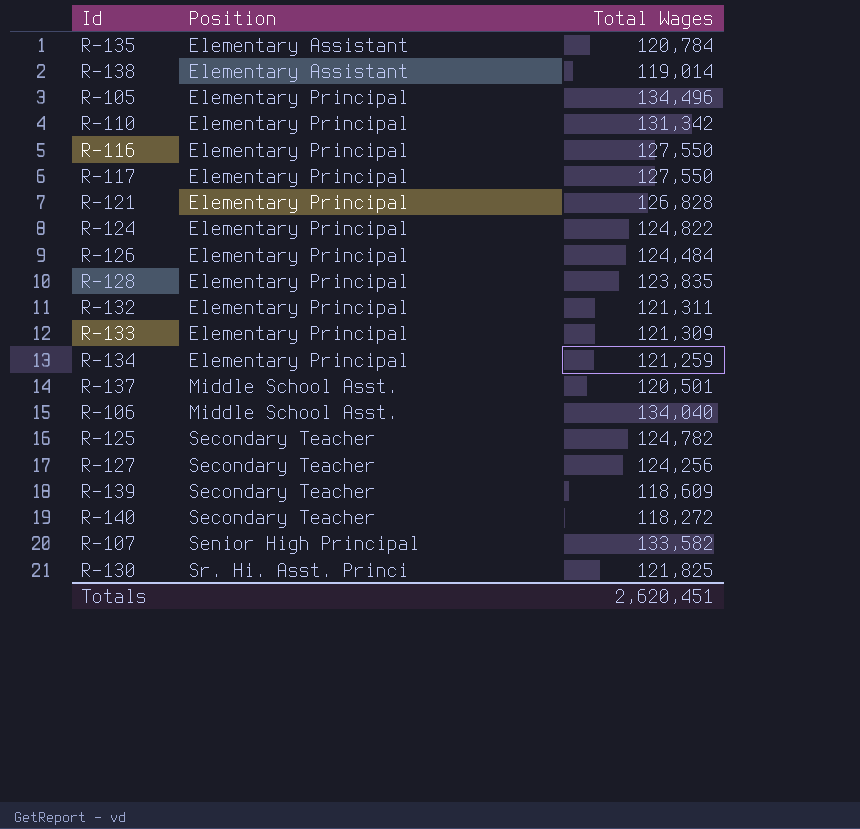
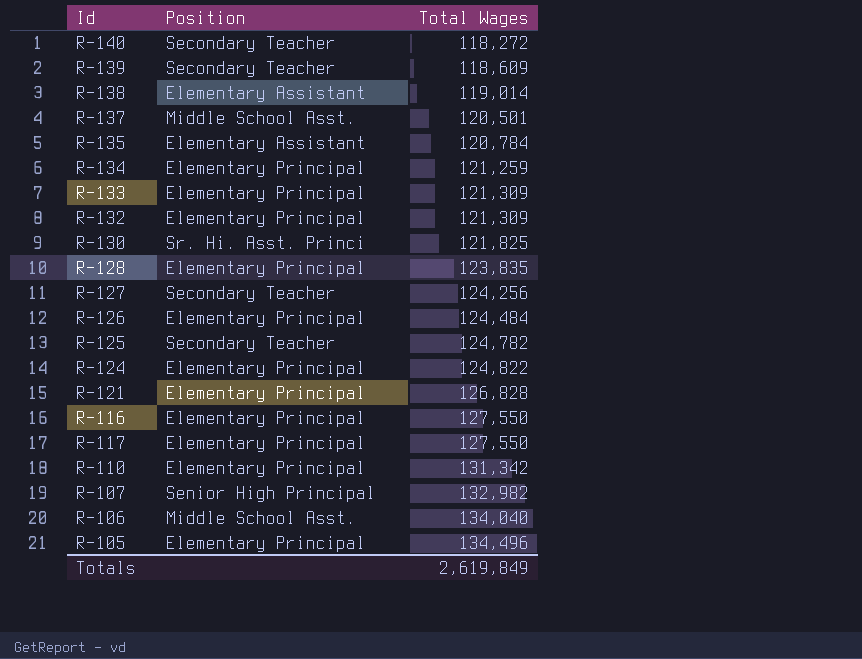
row order: Position ascending -> Total Wages ascending
R-132 | Total Wages: 121,311 -> 121,309
R-107 | Total Wages: 133,582 -> 132,982
Totals | Total Wages: 2,620,451 -> 2,619,849

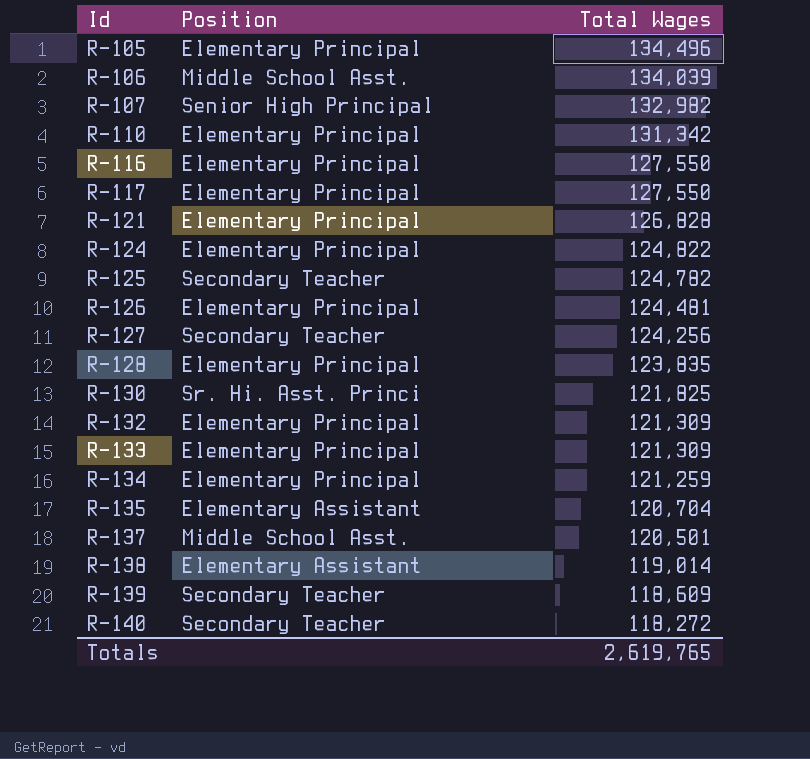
row order: Total Wages ascending -> Id ascending
R-106 | Total Wages: 134,040 -> 134,039
R-126 | Total Wages: 124,484 -> 124,481
R-135 | Total Wages: 120,784 -> 120,704
Totals | Total Wages: 2,619,849 -> 2,619,765

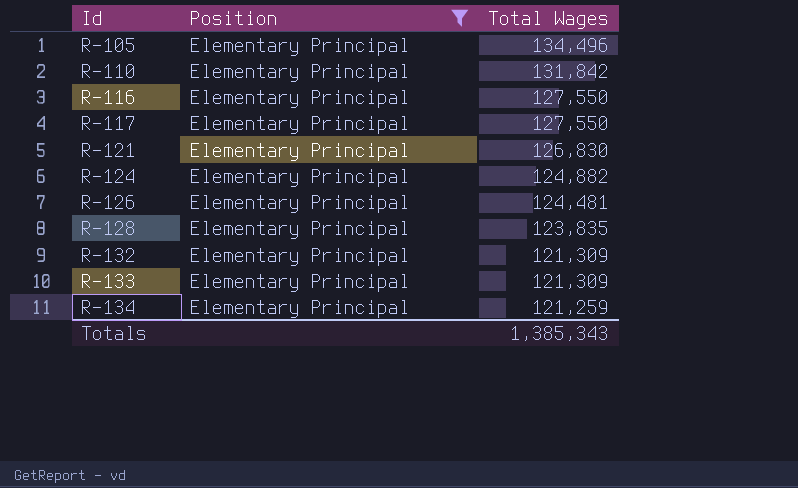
filter: none -> Position = Elementary Principal
R-110 | Total Wages: 131,342 -> 131,842
R-121 | Total Wages: 126,828 -> 126,830
R-124 | Total Wages: 124,822 -> 124,882
Totals | Total Wages: 2,619,765 -> 1,385,343

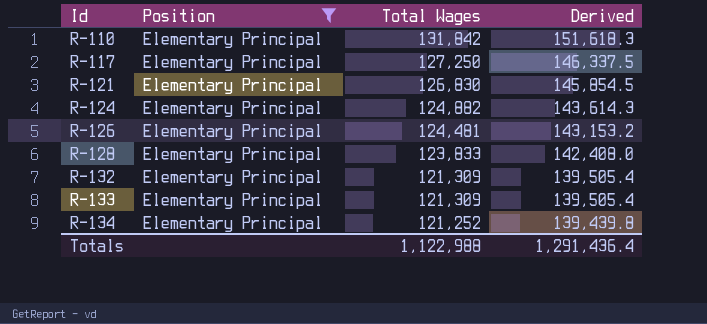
column Derived | formula: none -> [Total Wages] * 1.15
row R-105: Elementary Principal | 134,496 -> none
row R-116: Elementary Principal | 127,550 -> none
R-117 | Total Wages: 127,550 -> 127,250
R-128 | Total Wages: 123,835 -> 123,833
R-134 | Total Wages: 121,259 -> 121,252
Totals | Total Wages: 1,385,343 -> 1,122,988

